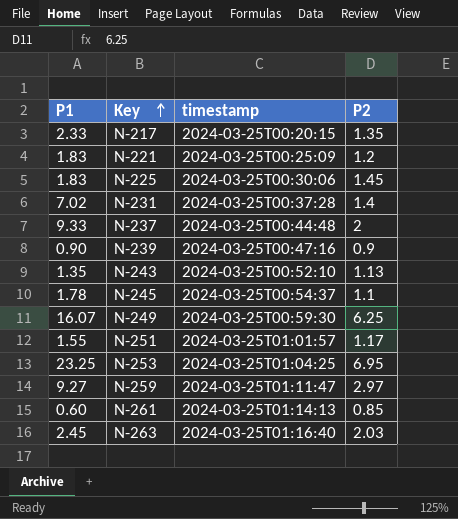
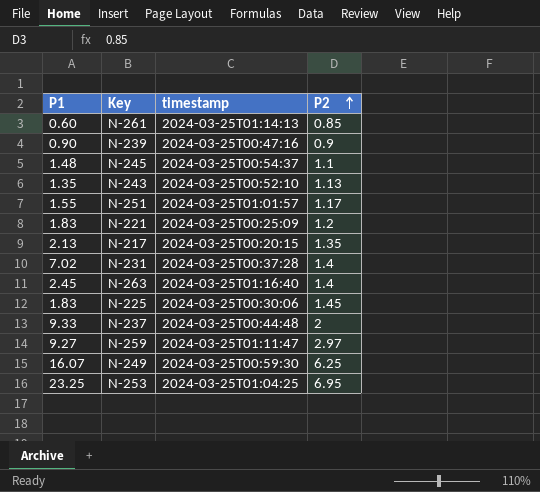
row order: Key ascending -> P2 ascending
N-245 | P1: 1.78 -> 1.48
N-217 | P1: 2.33 -> 2.13
N-263 | P2: 2.03 -> 1.4

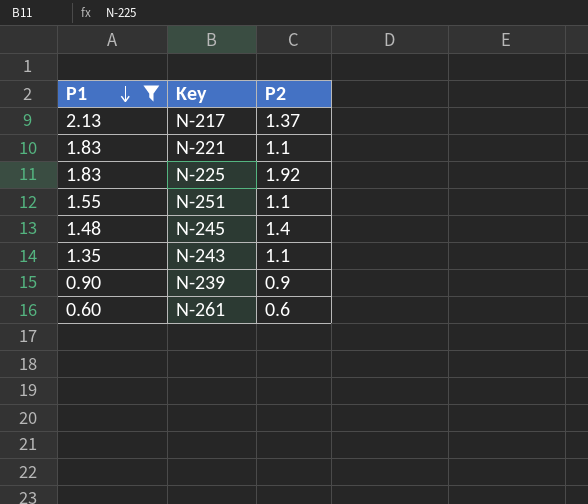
filter: none -> P1 <= 2.13
row order: P2 ascending -> P1 descending
column timestamp | position: 3 -> none
N-217 | P2: 1.35 -> 1.37
N-221 | P2: 1.2 -> 1.1
N-225 | P2: 1.45 -> 1.92
N-251 | P2: 1.17 -> 1.1
N-245 | P2: 1.1 -> 1.4
N-243 | P2: 1.13 -> 1.1
N-261 | P2: 0.85 -> 0.6

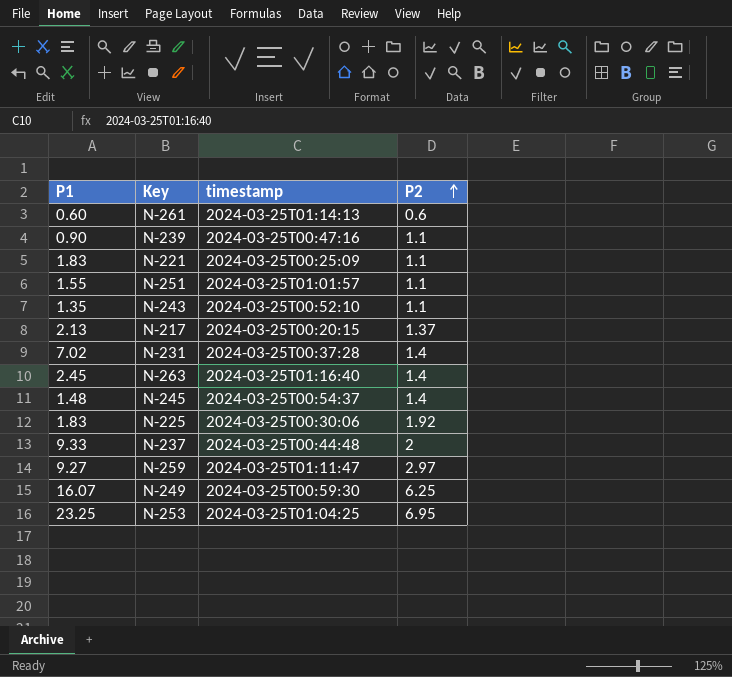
filter: P1 <= 2.13 -> none
row order: P1 descending -> P2 ascending
column timestamp | position: none -> 3
N-239 | P2: 0.9 -> 1.1

